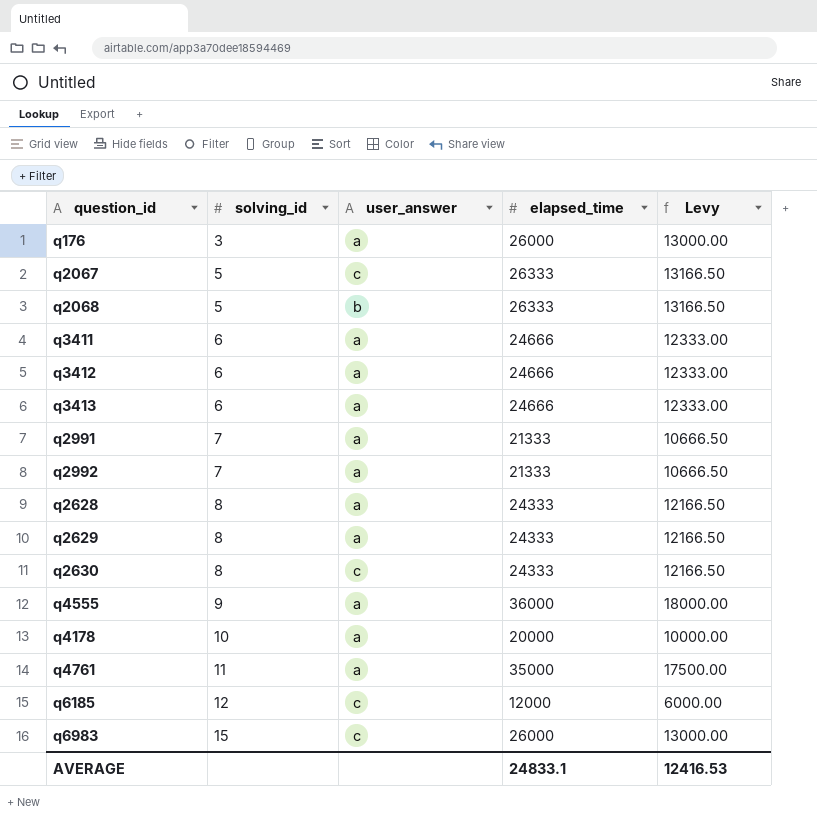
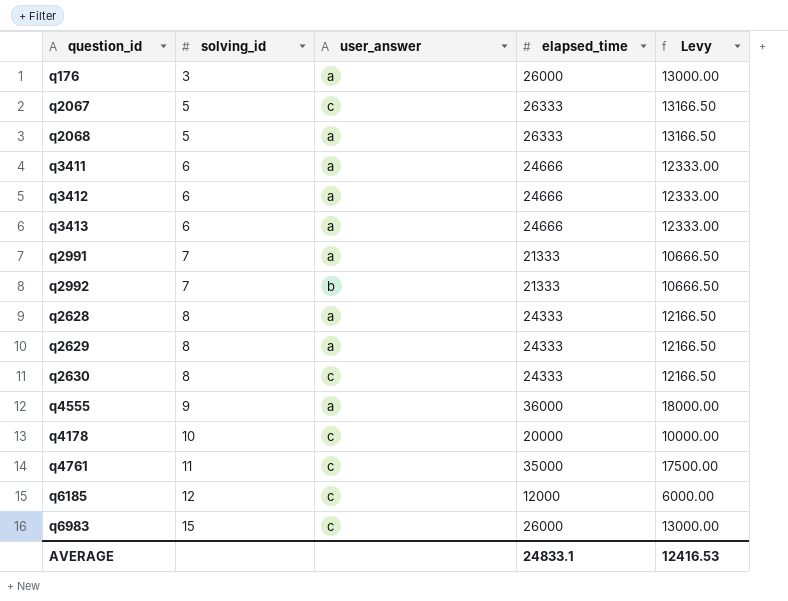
q2068 | user_answer: b -> a
q2992 | user_answer: a -> b
q4178 | user_answer: a -> c
q4761 | user_answer: a -> c

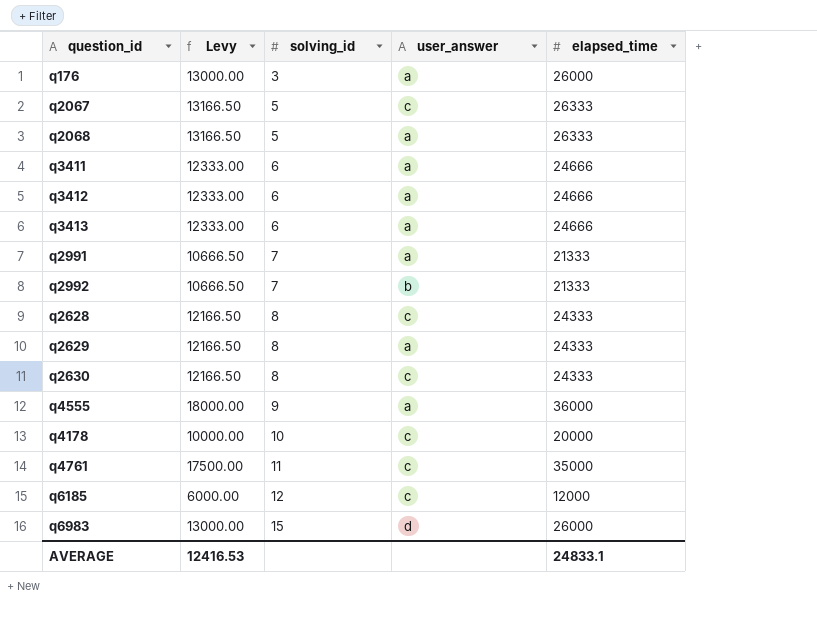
column Levy | position: 5 -> 2
q2628 | user_answer: a -> c
q6983 | user_answer: c -> d

